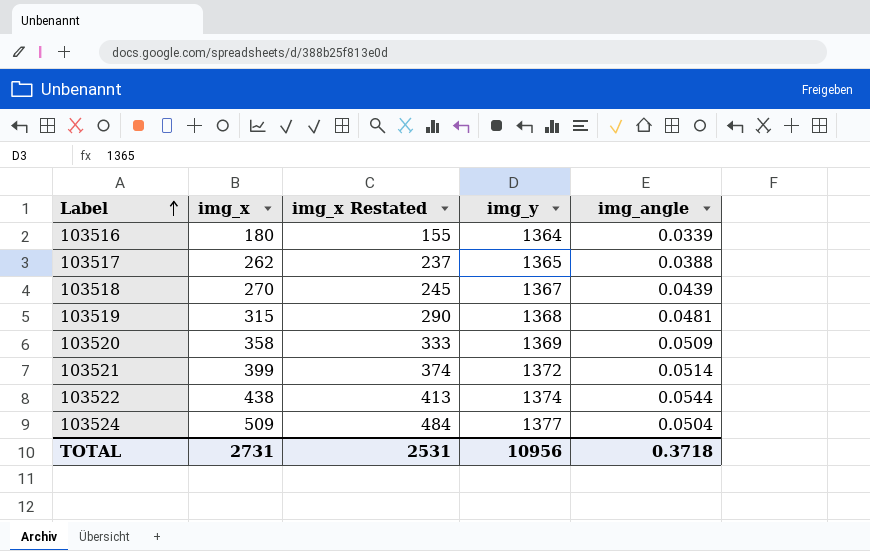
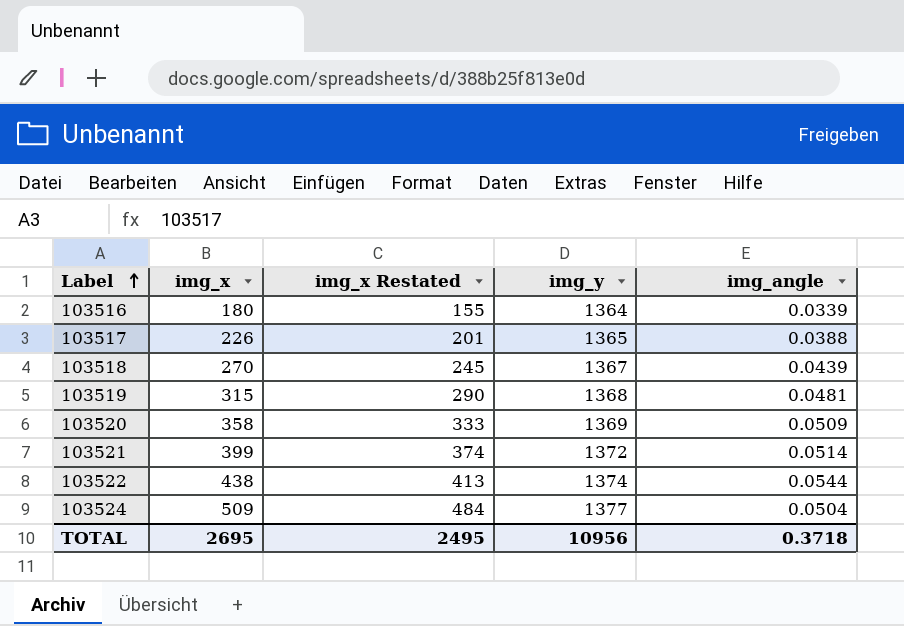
103517 | img_x: 262 -> 226
103517 | img_x Restated: 237 -> 201
TOTAL | img_x: 2731 -> 2695
TOTAL | img_x Restated: 2531 -> 2495

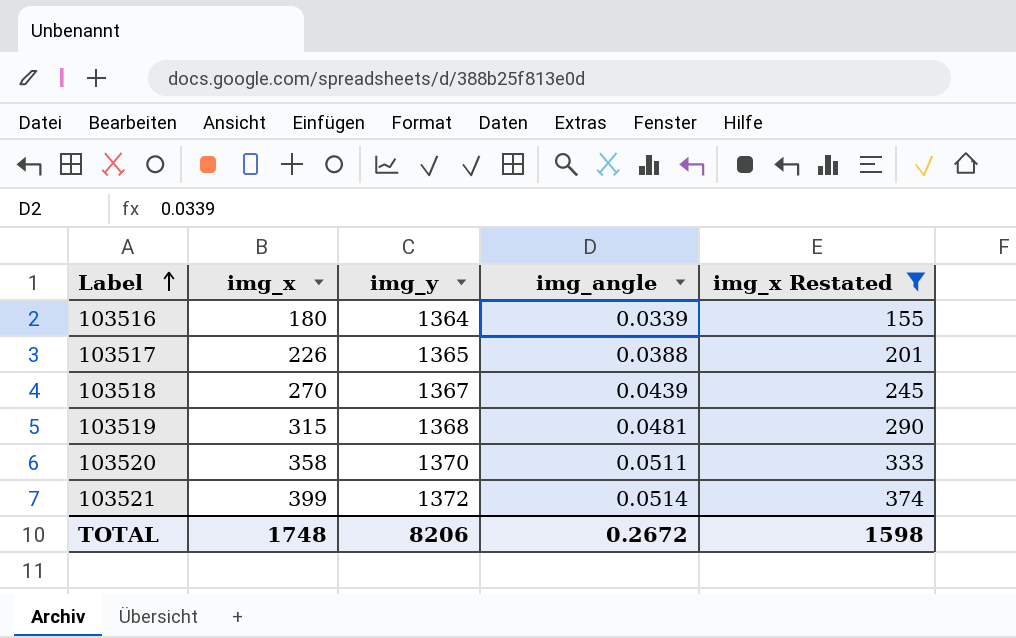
filter: none -> img_x Restated <= 374
column img_x Restated | position: 3 -> 5
103520 | img_y: 1369 -> 1370
103520 | img_angle: 0.0509 -> 0.0511
TOTAL | img_x: 2695 -> 1748
TOTAL | img_y: 10956 -> 8206
TOTAL | img_angle: 0.3718 -> 0.2672
TOTAL | img_x Restated: 2495 -> 1598

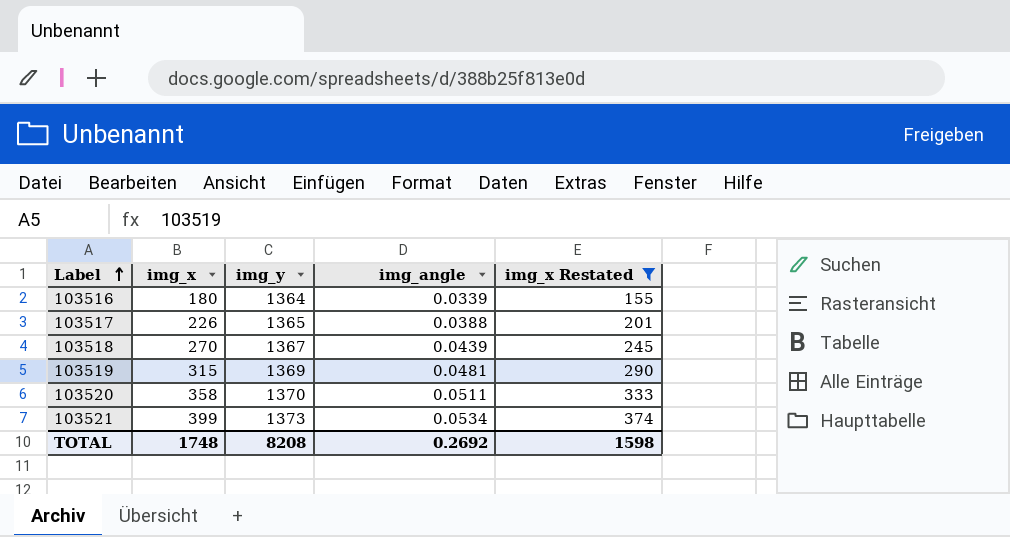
103519 | img_y: 1368 -> 1369
103521 | img_y: 1372 -> 1373
103521 | img_angle: 0.0514 -> 0.0534
TOTAL | img_y: 8206 -> 8208
TOTAL | img_angle: 0.2672 -> 0.2692

